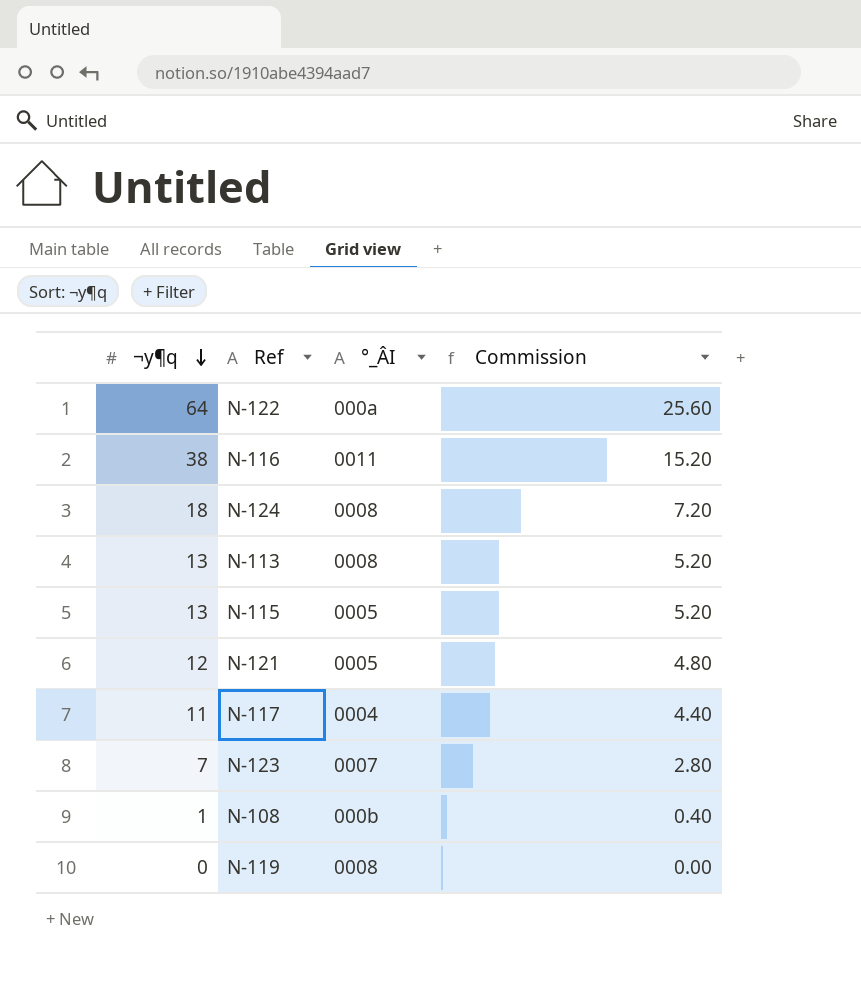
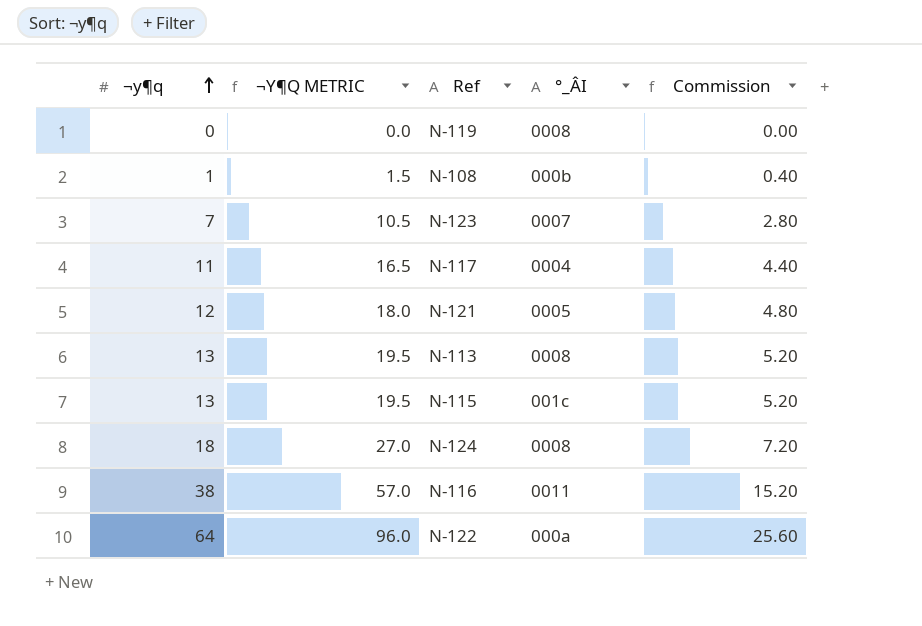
row order: ¬y¶q descending -> ¬y¶q ascending
column ¬Y¶Q METRIC | formula: none -> [¬y¶q] * 1.5
N-115 | °_ÂI: 0005 -> 001c

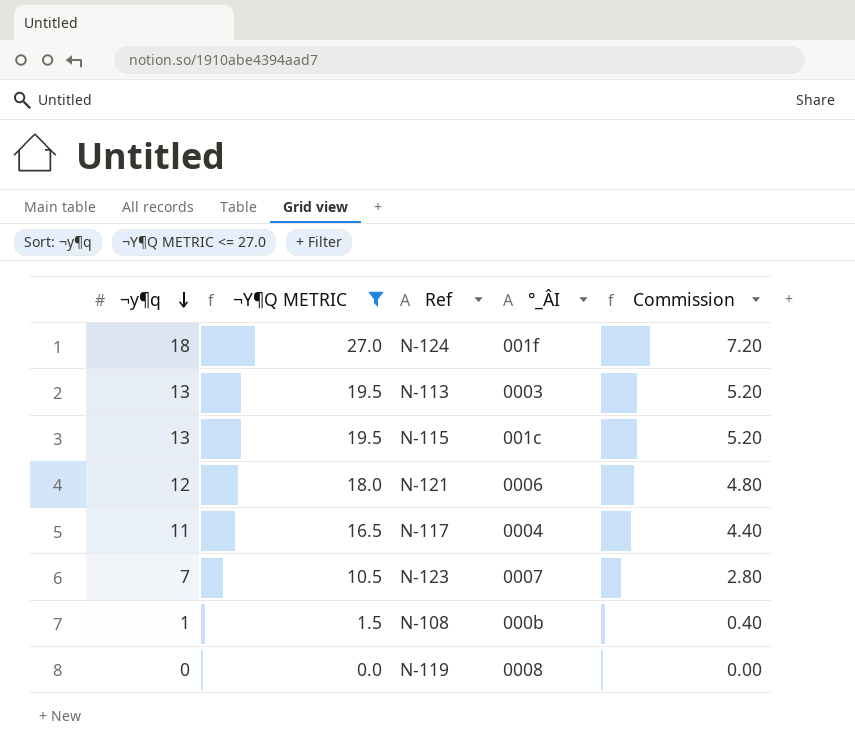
filter: none -> ¬Y¶Q METRIC <= 27.0
row order: ¬y¶q ascending -> ¬y¶q descending
N-124 | °_ÂI: 0008 -> 001f
N-113 | °_ÂI: 0008 -> 0003
N-121 | °_ÂI: 0005 -> 0006

